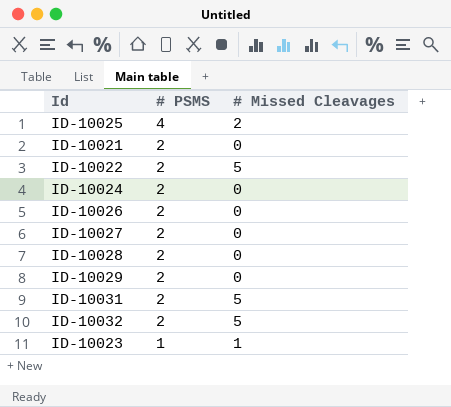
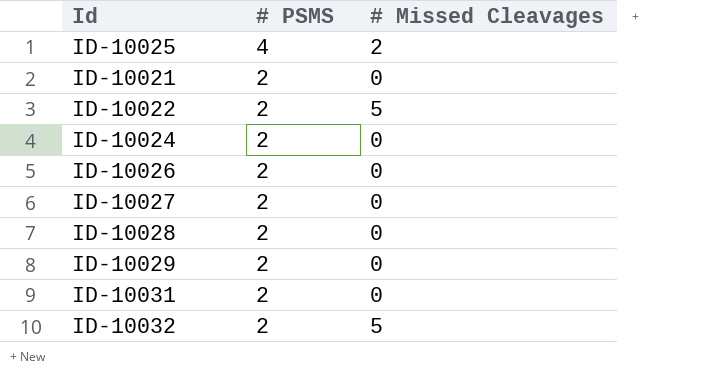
row ID-10023: 1 | 1 -> none
ID-10031 | # Missed Cleavages: 5 -> 0

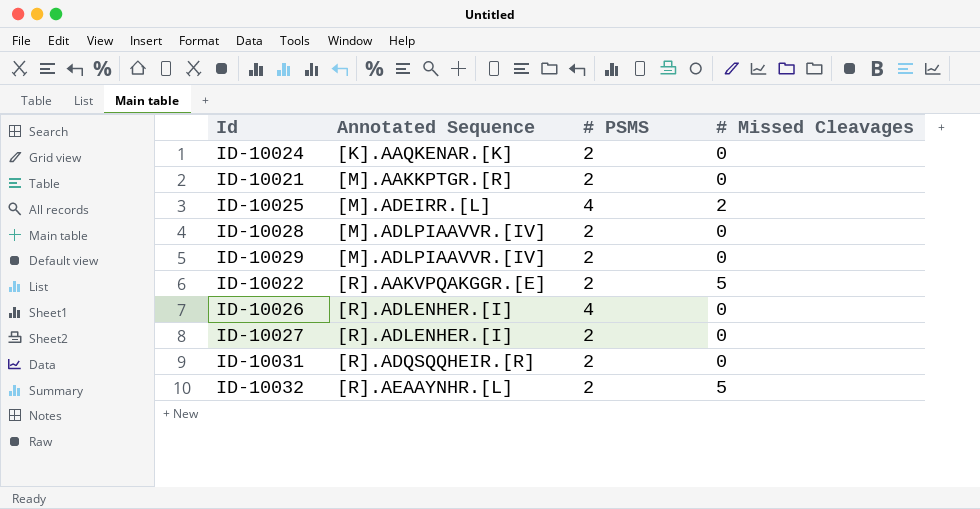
row order: # PSMS descending -> Annotated Sequence ascending
column Annotated Sequence | position: none -> 2
ID-10026 | # PSMS: 2 -> 4

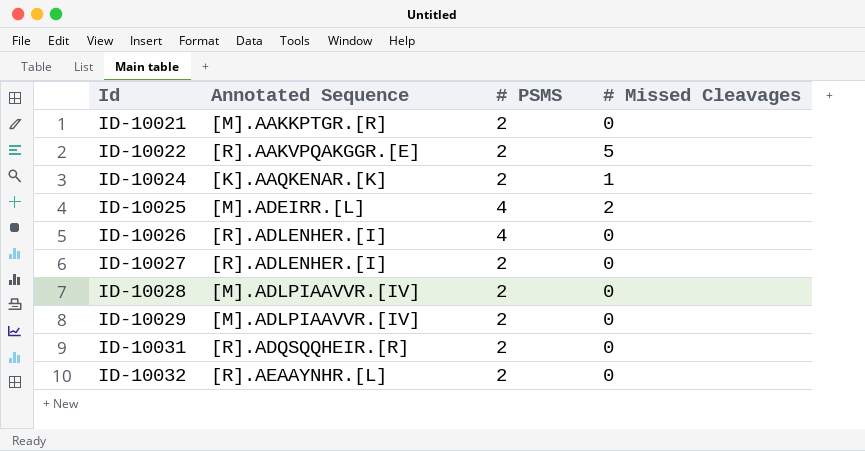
row order: Annotated Sequence ascending -> Id ascending
ID-10024 | # Missed Cleavages: 0 -> 1
ID-10032 | # Missed Cleavages: 5 -> 0

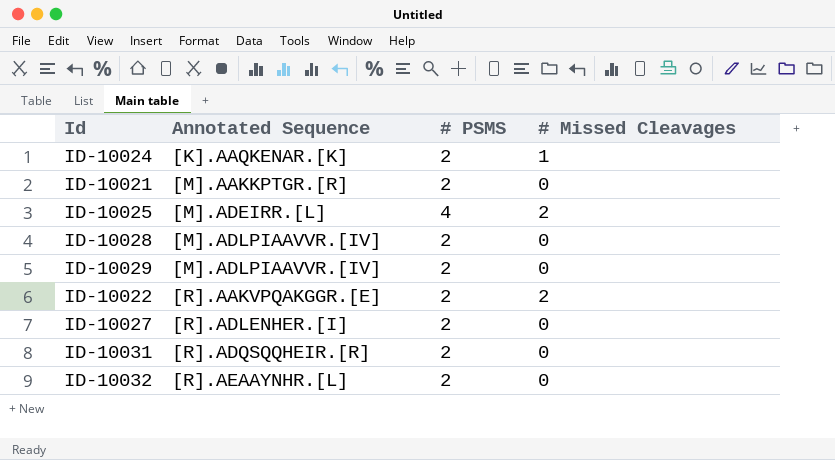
row order: Id ascending -> Annotated Sequence ascending
row ID-10026: [R].ADLENHER.[I] | 4 | 0 -> none
ID-10022 | # Missed Cleavages: 5 -> 2

